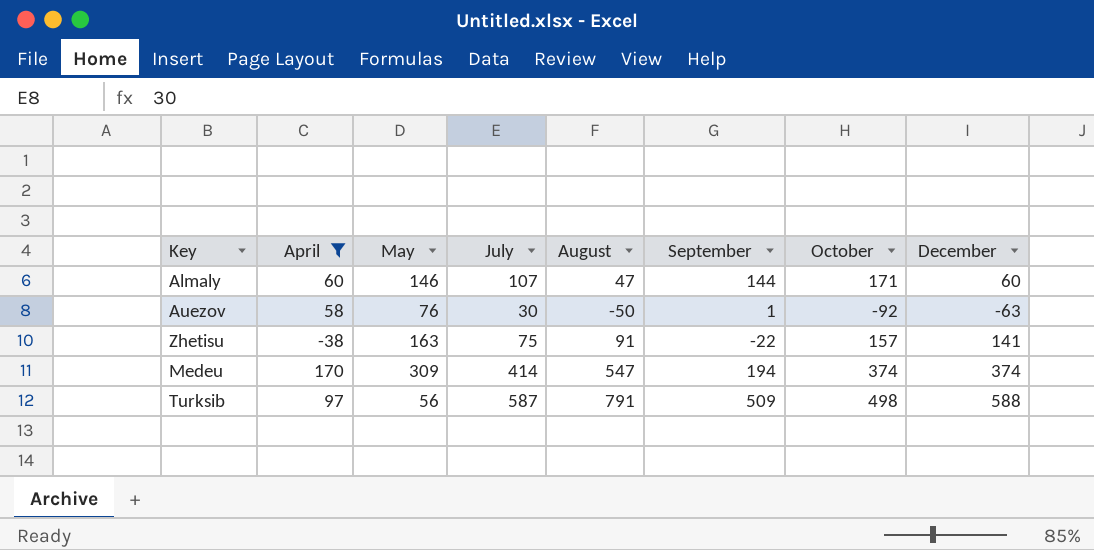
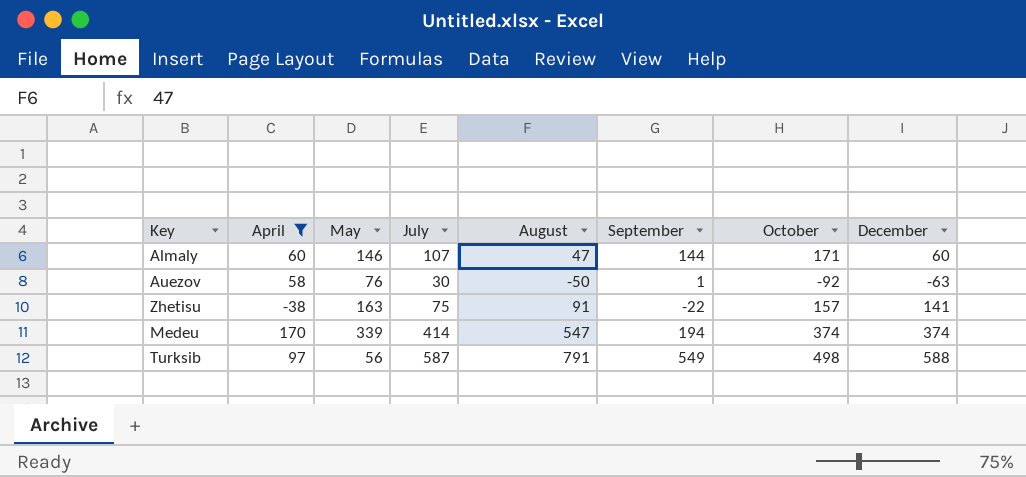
Medeu | May: 309 -> 339
Turksib | September: 509 -> 549

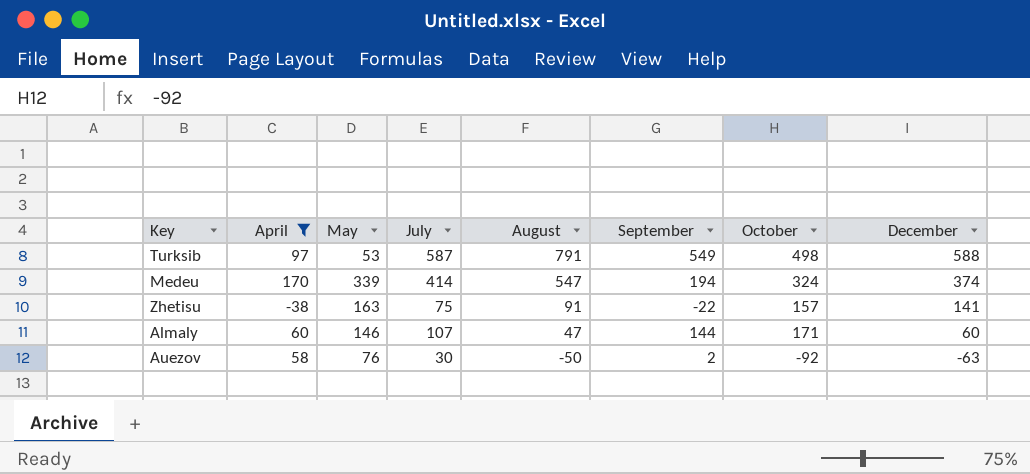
row order: none -> August descending
Turksib | May: 56 -> 53
Medeu | October: 374 -> 324
Auezov | September: 1 -> 2

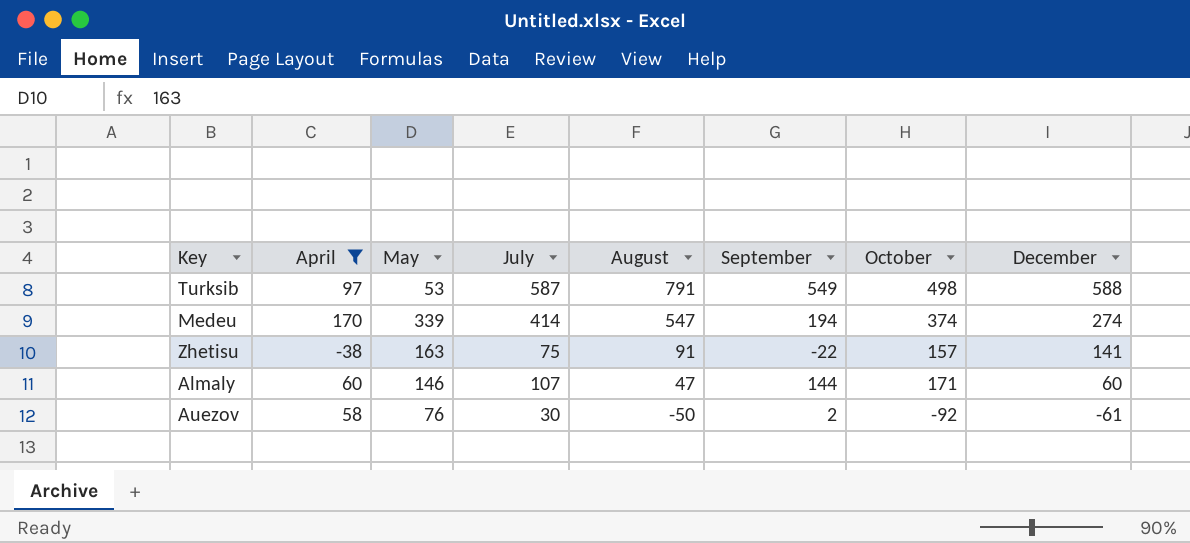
Medeu | October: 324 -> 374
Medeu | December: 374 -> 274
Auezov | December: -63 -> -61

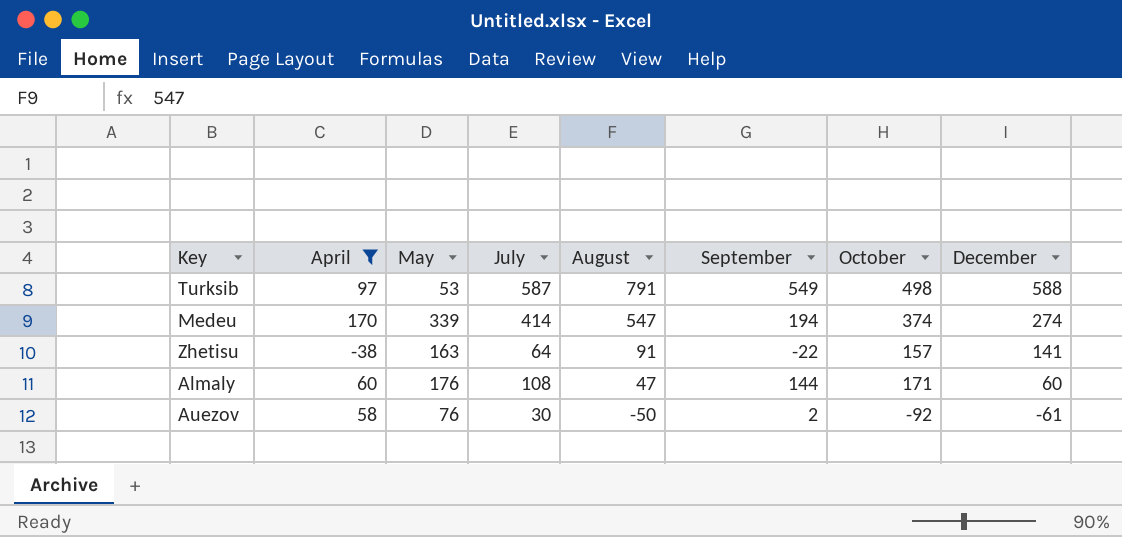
Zhetisu | July: 75 -> 64
Almaly | May: 146 -> 176
Almaly | July: 107 -> 108

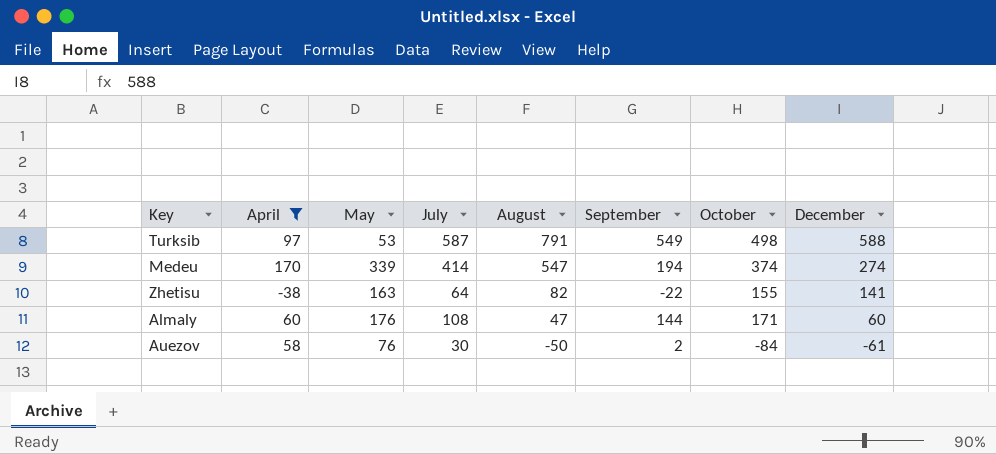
Zhetisu | August: 91 -> 82
Zhetisu | October: 157 -> 155
Auezov | October: -92 -> -84

